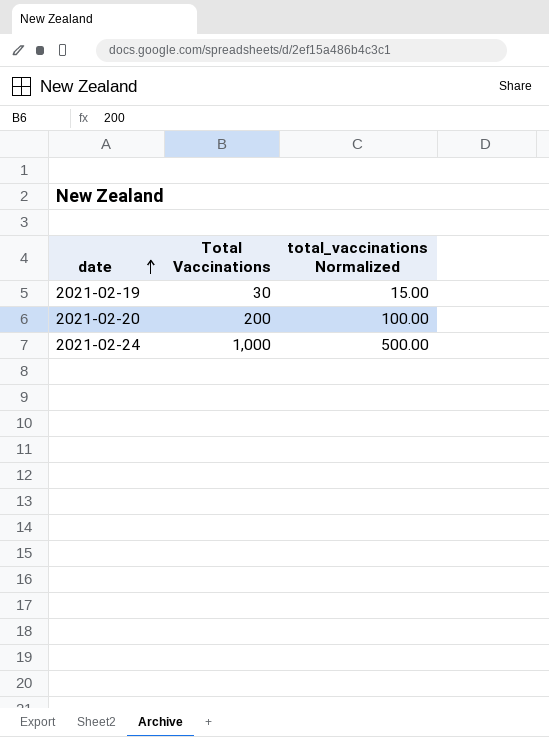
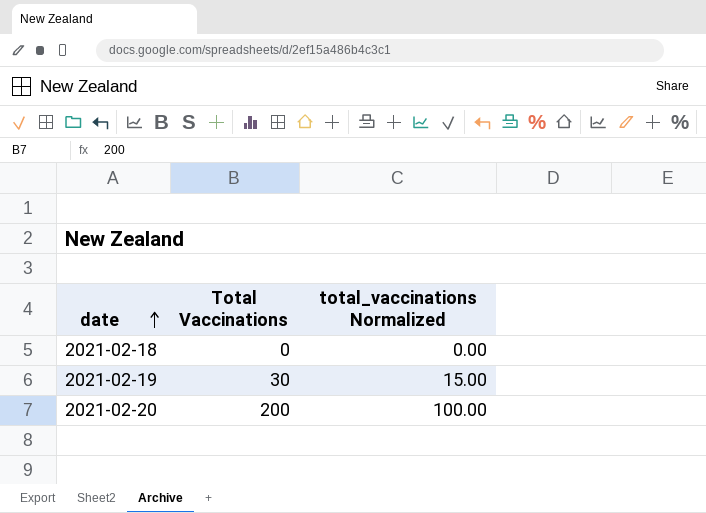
row 2021-02-24: 1,000 | 500.00 -> none
row 2021-02-18: none -> 0 | 0.00

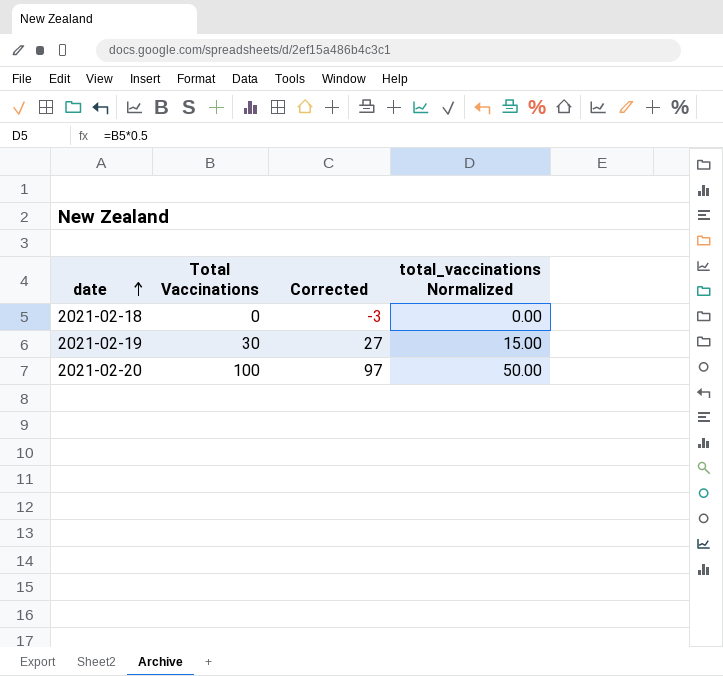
column Corrected | formula: none -> [Total Vaccinations] - 3
2021-02-20 | Total Vaccinations: 200 -> 100
2021-02-20 | total_vaccinations Normalized: 100.00 -> 50.00

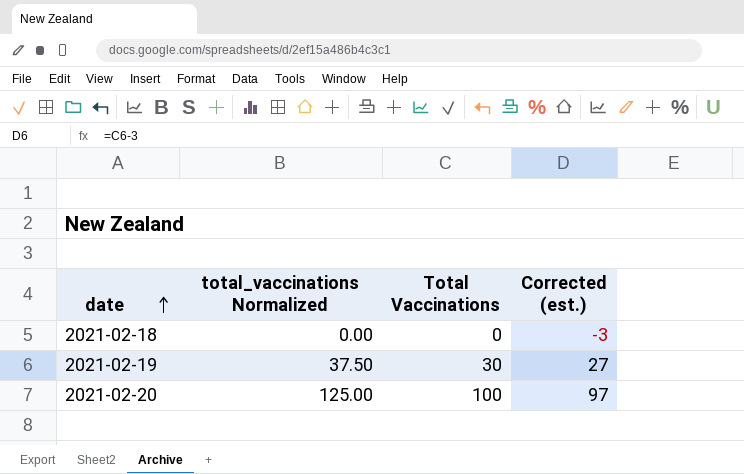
column total_vaccinations Normalized | formula: [Total Vaccinations] * 0.5 -> [Total Vaccinations] * 1.25
column total_vaccinations Normalized | position: 4 -> 2
column name: Corrected -> Corrected (est.)

